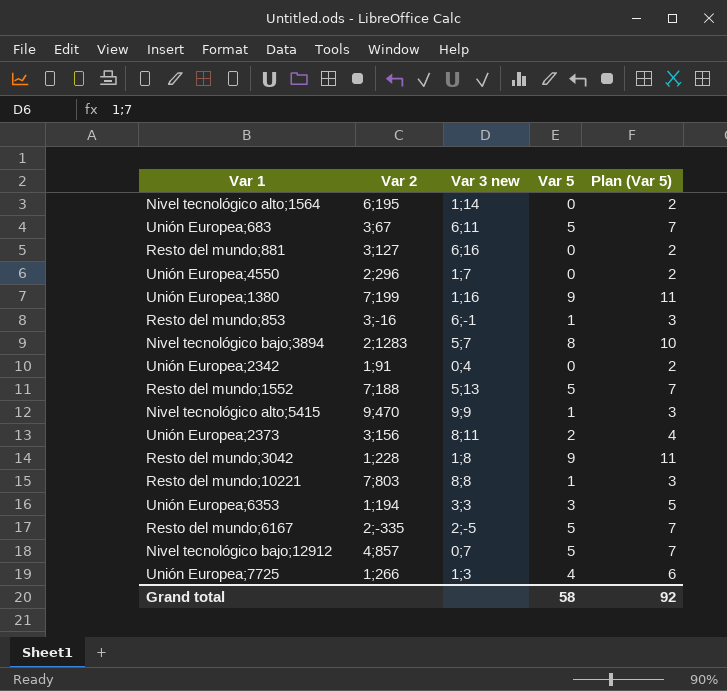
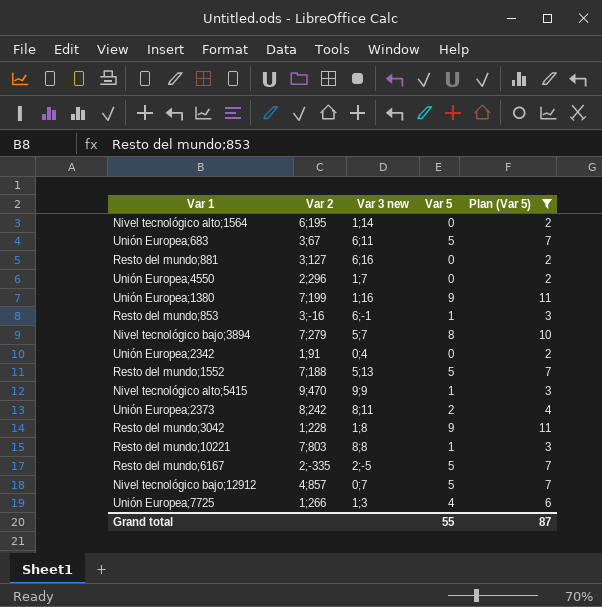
filter: none -> Plan (Var 5) != 5
Nivel tecnológico bajo;3894 | Var 2: 2;1283 -> 7;279
Unión Europea;2373 | Var 2: 3;156 -> 8;242
Grand total | Var 5: 58 -> 55
Grand total | Plan (Var 5): 92 -> 87

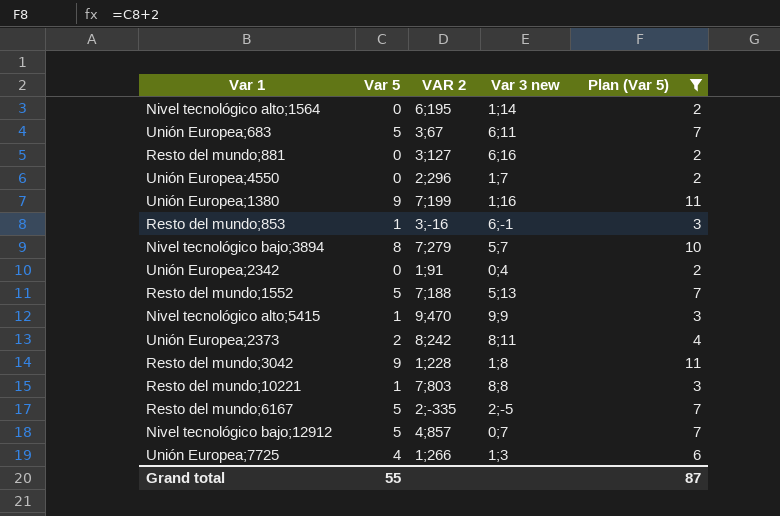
column Var 5 | position: 4 -> 2
column name: Var 2 -> VAR 2

